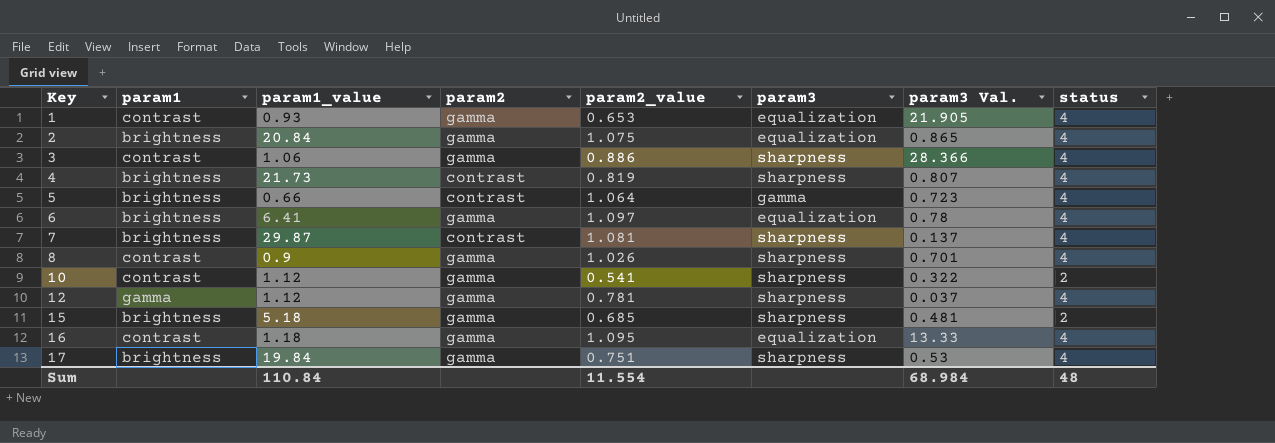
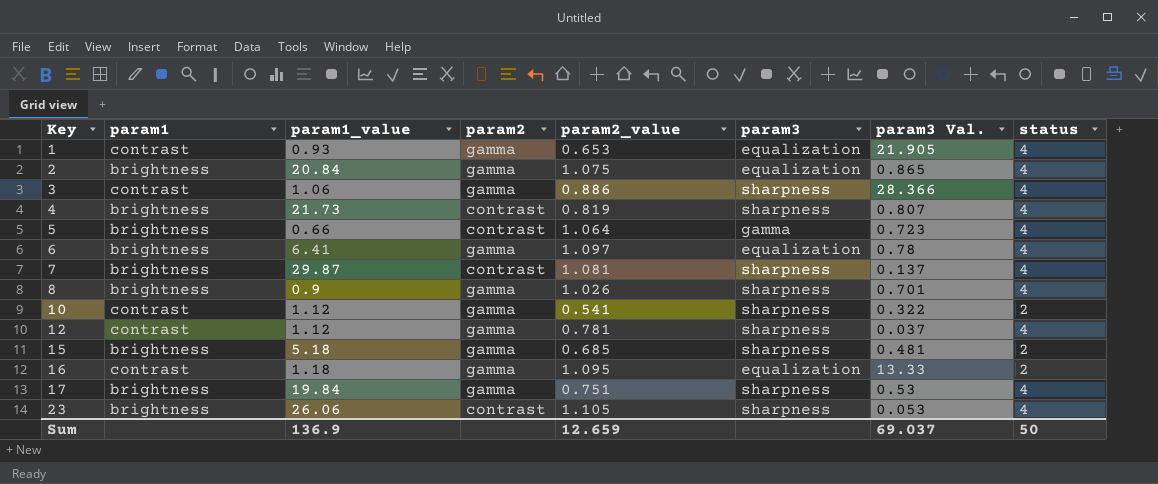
8 | param1: contrast -> brightness
12 | param1: gamma -> contrast
16 | status: 4 -> 2
row 23: none -> brightness | 26.06 | contrast | 1.105 | sharpness | 0.053 | 4
Sum | param1_value: 110.84 -> 136.9
Sum | param2_value: 11.554 -> 12.659
Sum | param3 Val.: 68.984 -> 69.037
Sum | status: 48 -> 50

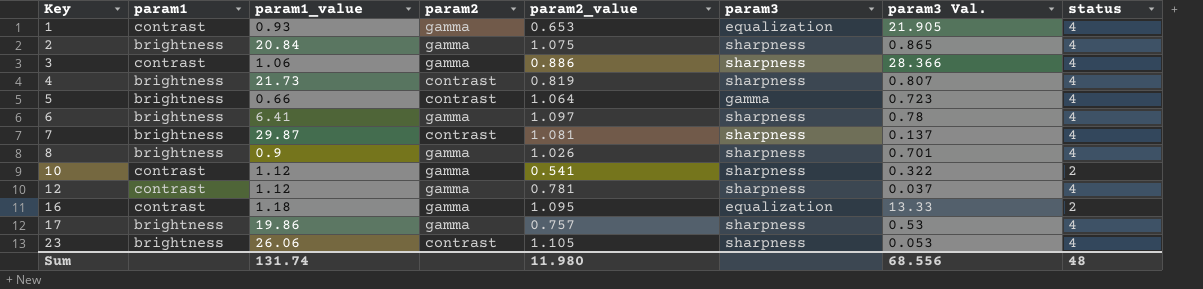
row 15: brightness | 5.18 | gamma | 0.685 | sharpness | 0.481 | 2 -> none
2 | param3: equalization -> sharpness
6 | param3: equalization -> sharpness
17 | param1_value: 19.84 -> 19.86
17 | param2_value: 0.751 -> 0.757
Sum | param1_value: 136.9 -> 131.74
Sum | param2_value: 12.659 -> 11.980
Sum | param3 Val.: 69.037 -> 68.556
Sum | status: 50 -> 48

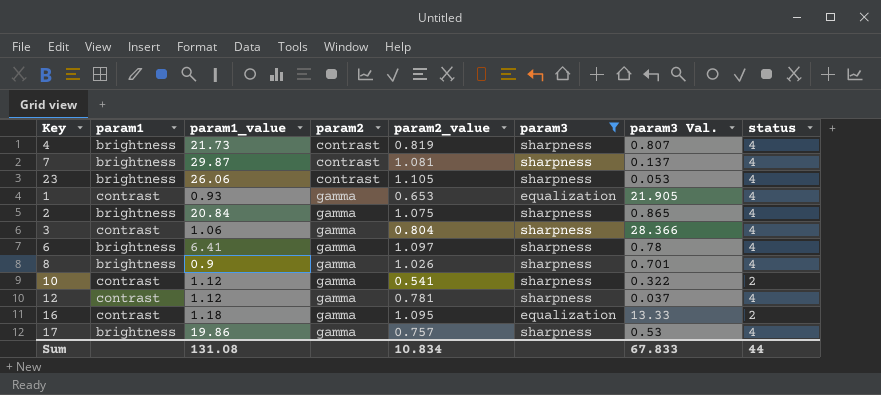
filter: none -> param3 != gamma
row order: Key ascending -> param2 ascending
3 | param2_value: 0.886 -> 0.804
Sum | param1_value: 131.74 -> 131.08
Sum | param2_value: 11.980 -> 10.834
Sum | param3 Val.: 68.556 -> 67.833
Sum | status: 48 -> 44

